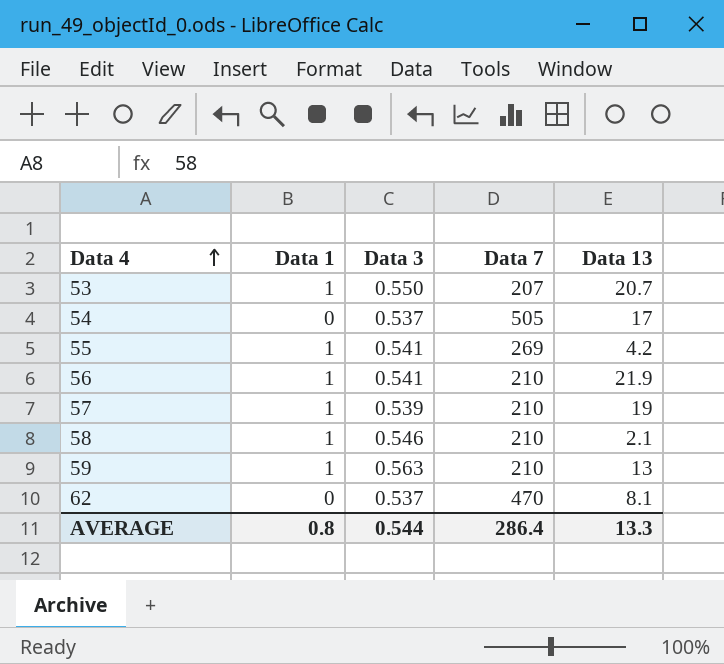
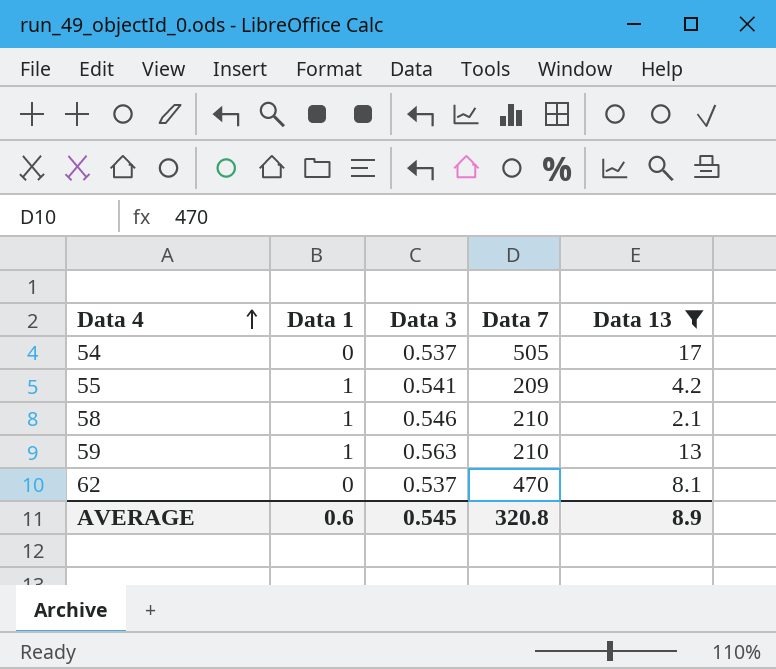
filter: none -> Data 13 <= 17
55 | Data 7: 269 -> 209
AVERAGE | Data 1: 0.8 -> 0.6
AVERAGE | Data 3: 0.544 -> 0.545
AVERAGE | Data 7: 286.4 -> 320.8
AVERAGE | Data 13: 13.3 -> 8.9

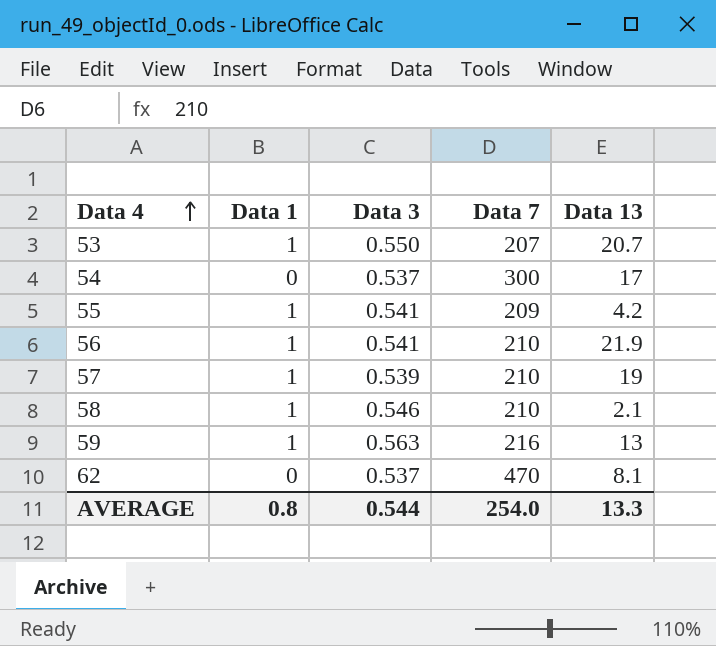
filter: Data 13 <= 17 -> none
54 | Data 7: 505 -> 300
59 | Data 7: 210 -> 216
AVERAGE | Data 1: 0.6 -> 0.8
AVERAGE | Data 3: 0.545 -> 0.544
AVERAGE | Data 7: 320.8 -> 254.0
AVERAGE | Data 13: 8.9 -> 13.3

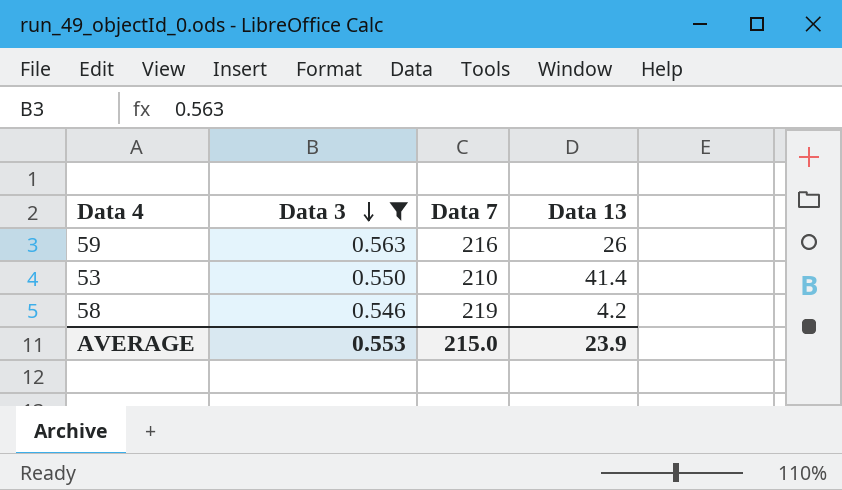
filter: none -> Data 3 >= 0.546
row order: Data 4 ascending -> Data 3 descending
column Data 1 | position: 2 -> none
59 | Data 13: 13 -> 26
53 | Data 7: 207 -> 210
53 | Data 13: 20.7 -> 41.4
58 | Data 7: 210 -> 219
58 | Data 13: 2.1 -> 4.2
AVERAGE | Data 3: 0.544 -> 0.553
AVERAGE | Data 7: 254.0 -> 215.0
AVERAGE | Data 13: 13.3 -> 23.9

